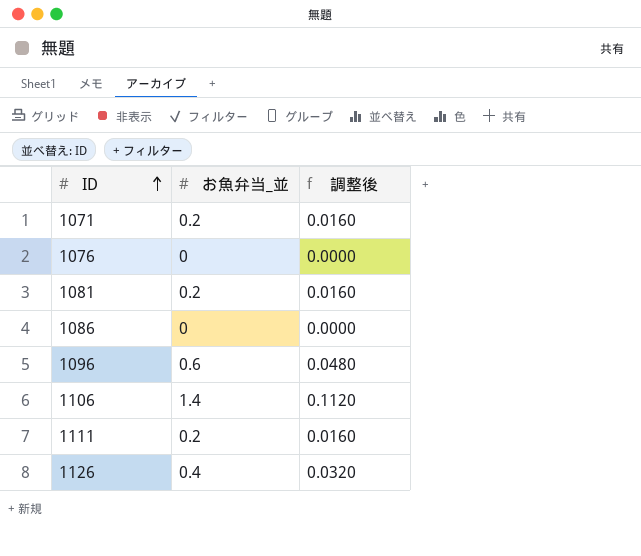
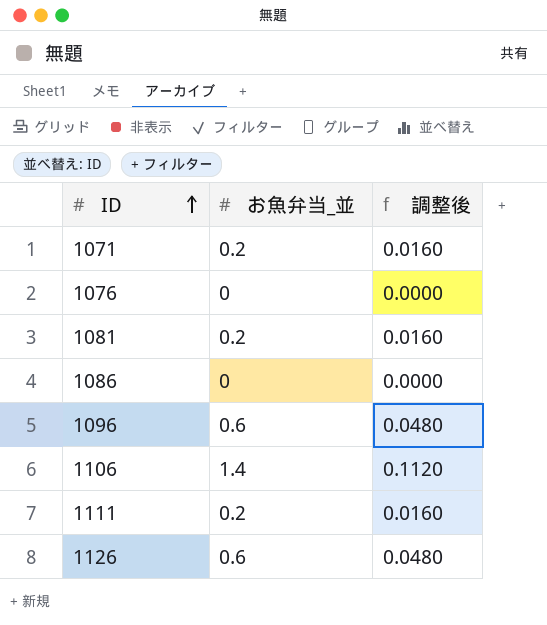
1126 | お魚弁当_並: 0.4 -> 0.6
1126 | 調整後: 0.0320 -> 0.0480

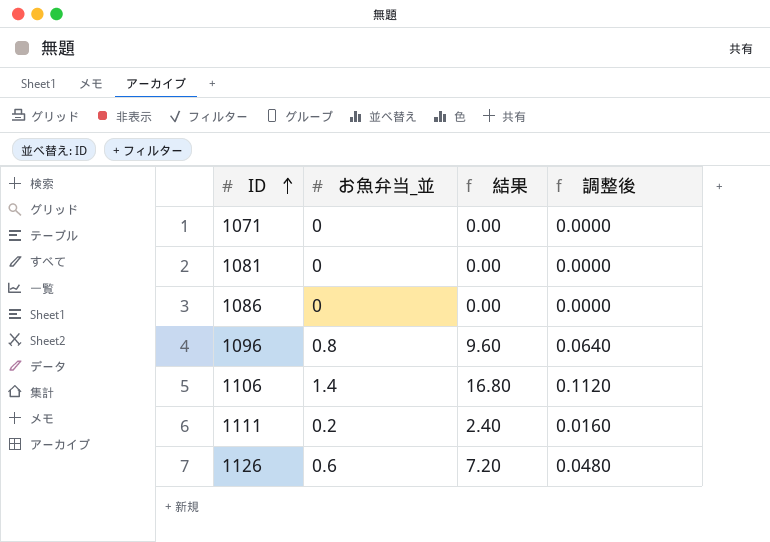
column 結果 | formula: none -> [お魚弁当_並] * 12
row 1076: 0 | 0.0000 -> none
1071 | お魚弁当_並: 0.2 -> 0
1071 | 調整後: 0.0160 -> 0.0000
1081 | お魚弁当_並: 0.2 -> 0
1081 | 調整後: 0.0160 -> 0.0000
1096 | お魚弁当_並: 0.6 -> 0.8
1096 | 調整後: 0.0480 -> 0.0640

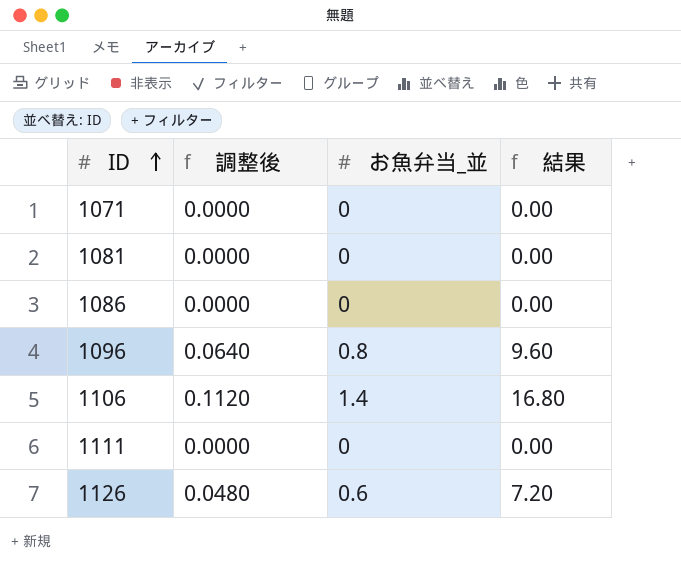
column 調整後 | position: 4 -> 2
1111 | 調整後: 0.0160 -> 0.0000
1111 | お魚弁当_並: 0.2 -> 0
1111 | 結果: 2.40 -> 0.00

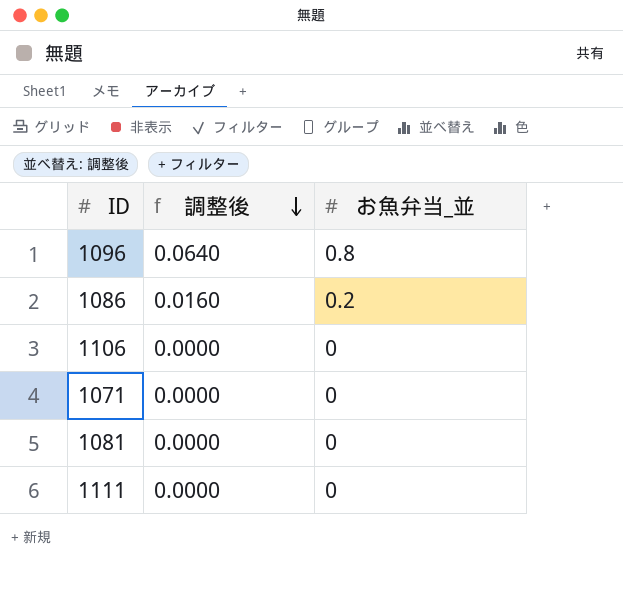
row order: ID ascending -> 調整後 descending
column 結果 | formula: [お魚弁当_並] * 12 -> none
row 1126: 0.0480 | 0.6 | 7.20 -> none
1086 | 調整後: 0.0000 -> 0.0160
1086 | お魚弁当_並: 0 -> 0.2
1106 | 調整後: 0.1120 -> 0.0000
1106 | お魚弁当_並: 1.4 -> 0

